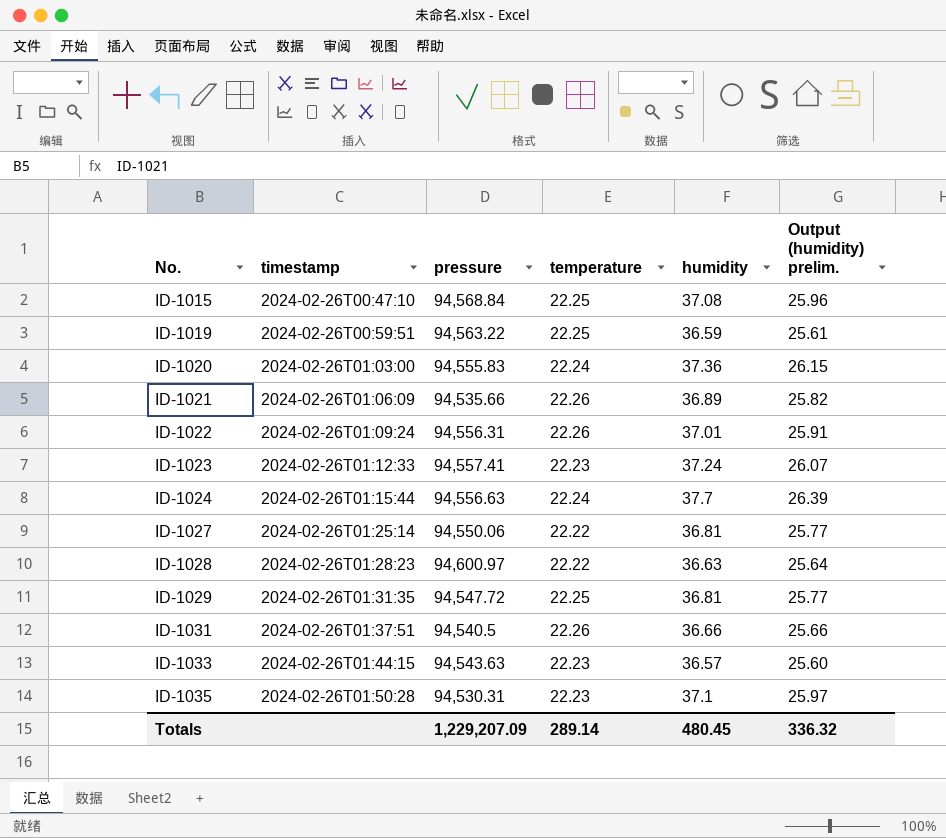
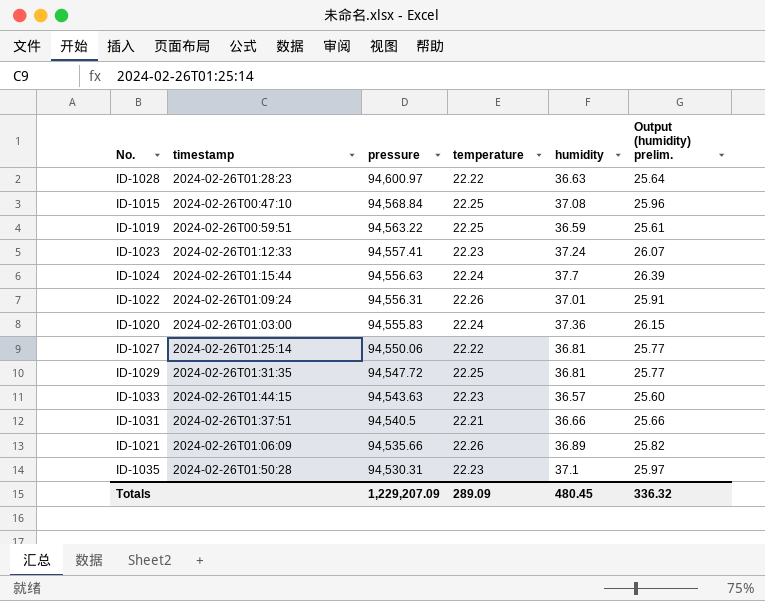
row order: No. ascending -> pressure descending
ID-1031 | temperature: 22.26 -> 22.21
Totals | temperature: 289.14 -> 289.09

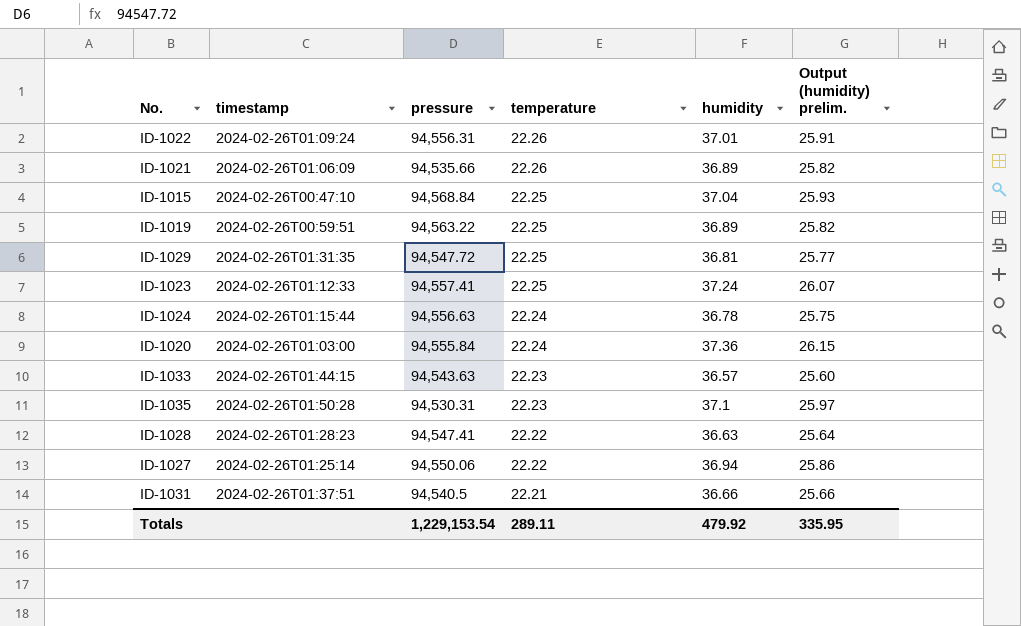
row order: pressure descending -> temperature descending
ID-1015 | humidity: 37.08 -> 37.04
ID-1015 | Output (humidity) prelim.: 25.96 -> 25.93
ID-1019 | humidity: 36.59 -> 36.89
ID-1019 | Output (humidity) prelim.: 25.61 -> 25.82
ID-1023 | temperature: 22.23 -> 22.25
ID-1024 | humidity: 37.7 -> 36.78
ID-1024 | Output (humidity) prelim.: 26.39 -> 25.75
ID-1020 | pressure: 94,555.83 -> 94,555.84
ID-1028 | pressure: 94,600.97 -> 94,547.41
ID-1027 | humidity: 36.81 -> 36.94
ID-1027 | Output (humidity) prelim.: 25.77 -> 25.86
Totals | pressure: 1,229,207.09 -> 1,229,153.54
Totals | temperature: 289.09 -> 289.11
Totals | humidity: 480.45 -> 479.92
Totals | Output (humidity) prelim.: 336.32 -> 335.95

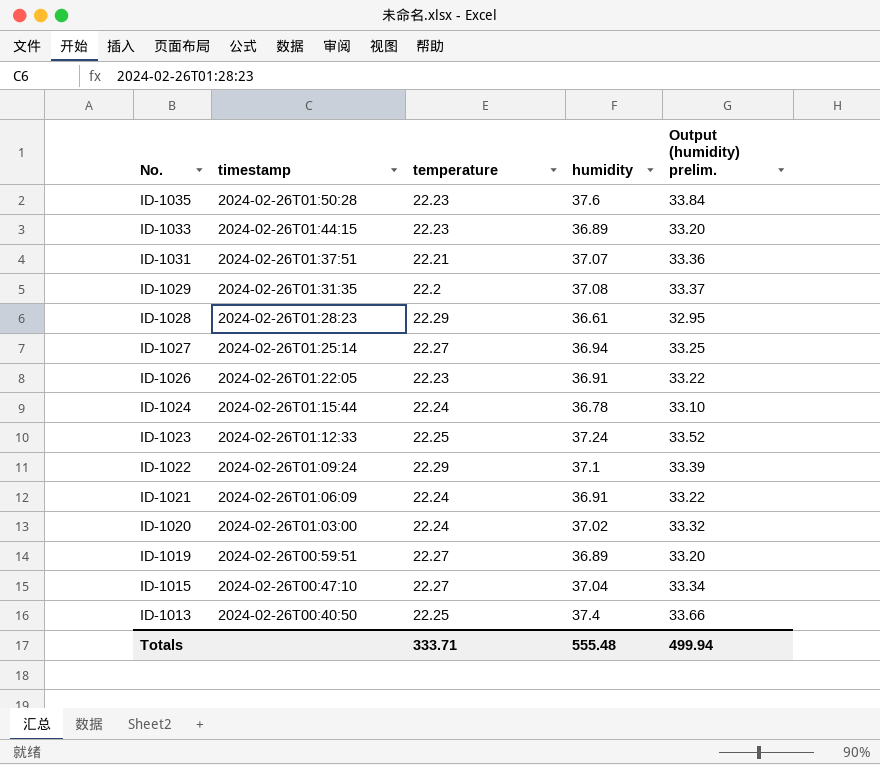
row order: temperature descending -> No. descending
column pressure | position: 3 -> none
column Output (humidity) prelim. | formula: [humidity] * 0.7 -> [humidity] * 0.9
ID-1035 | humidity: 37.1 -> 37.6
ID-1033 | humidity: 36.57 -> 36.89
ID-1031 | humidity: 36.66 -> 37.07
ID-1029 | temperature: 22.25 -> 22.2
ID-1029 | humidity: 36.81 -> 37.08
ID-1028 | temperature: 22.22 -> 22.29
ID-1028 | humidity: 36.63 -> 36.61
ID-1027 | temperature: 22.22 -> 22.27
row ID-1026: none -> 2024-02-26T01:22:05 | 22.23 | 36.91 | 33.22
ID-1022 | temperature: 22.26 -> 22.29
ID-1022 | humidity: 37.01 -> 37.1
ID-1021 | temperature: 22.26 -> 22.24
ID-1021 | humidity: 36.89 -> 36.91
ID-1020 | humidity: 37.36 -> 37.02
ID-1019 | temperature: 22.25 -> 22.27
ID-1015 | temperature: 22.25 -> 22.27
row ID-1013: none -> 2024-02-26T00:40:50 | 22.25 | 37.4 | 33.66
Totals | temperature: 289.11 -> 333.71
Totals | humidity: 479.92 -> 555.48
Totals | Output (humidity) prelim.: 335.95 -> 499.94

